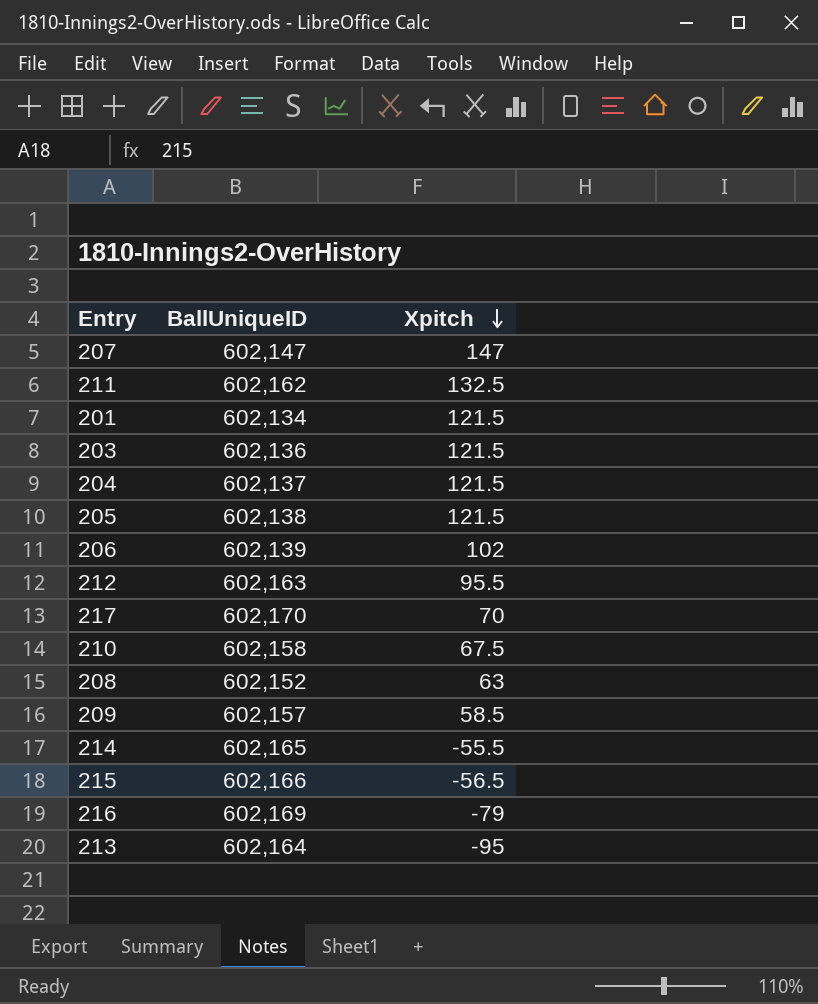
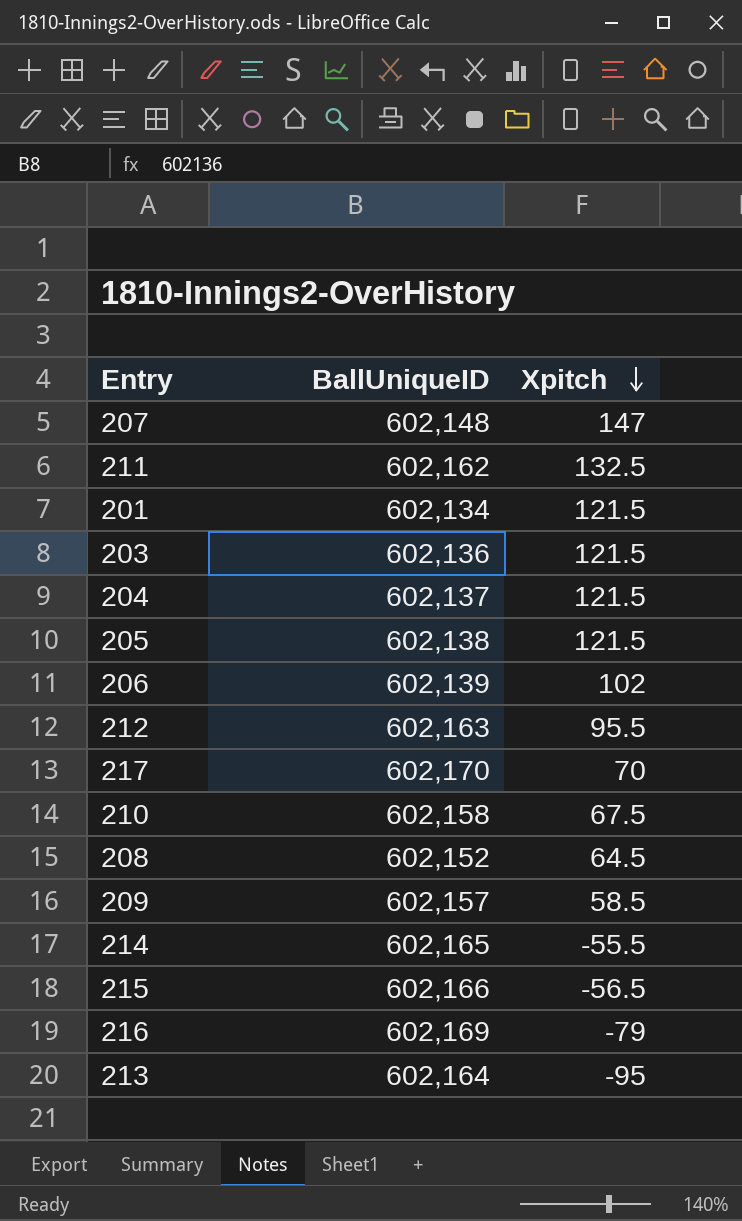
207 | BallUniqueID: 602,147 -> 602,148
208 | Xpitch: 63 -> 64.5

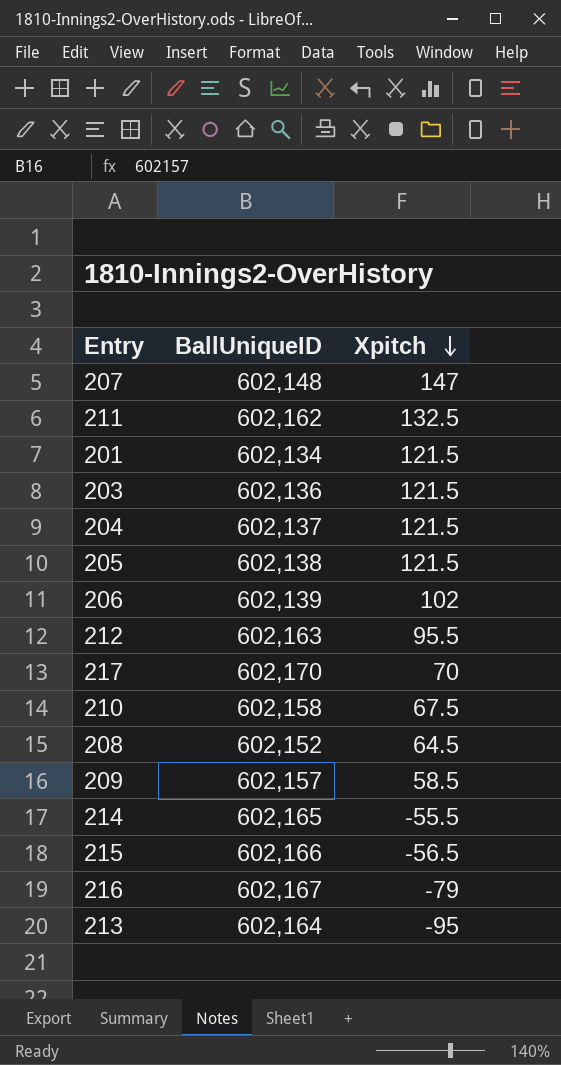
216 | BallUniqueID: 602,169 -> 602,167

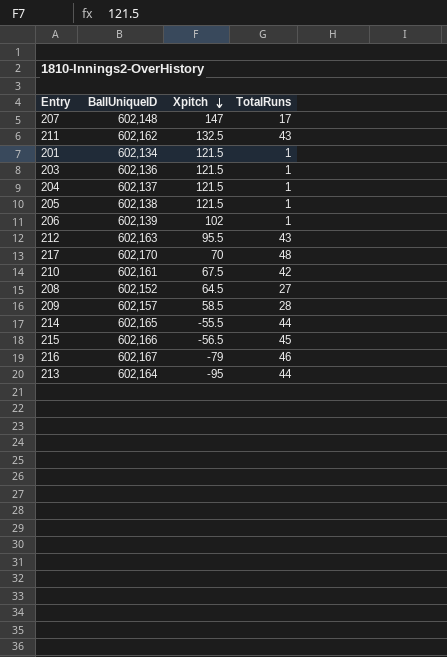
column TotalRuns | position: none -> 4
210 | BallUniqueID: 602,158 -> 602,161

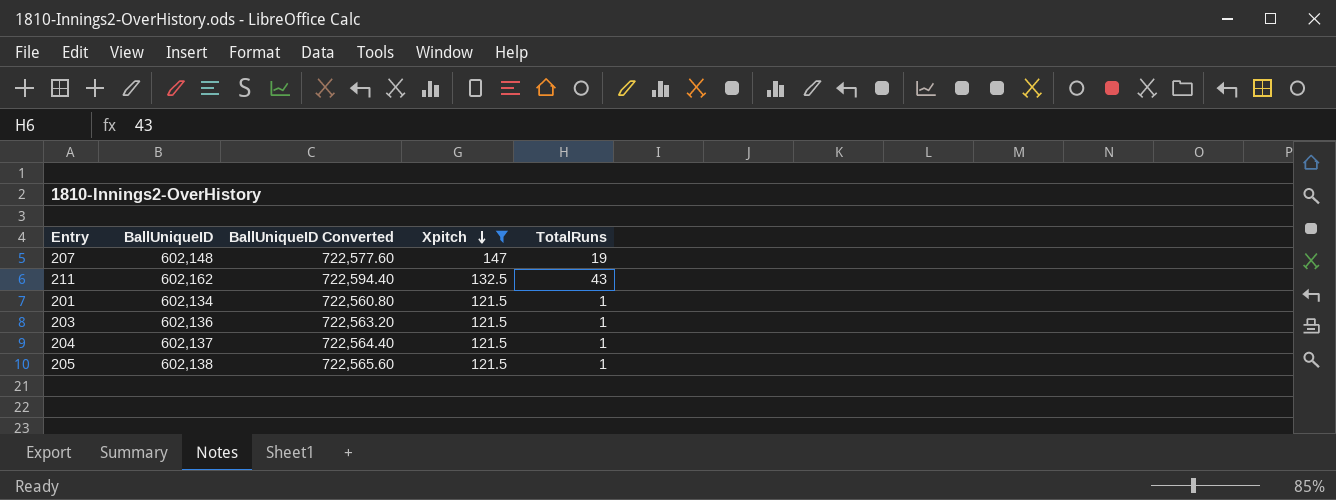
filter: none -> Xpitch >= 121.5
column BallUniqueID Converted | formula: none -> [BallUniqueID] * 1.2
207 | TotalRuns: 17 -> 19

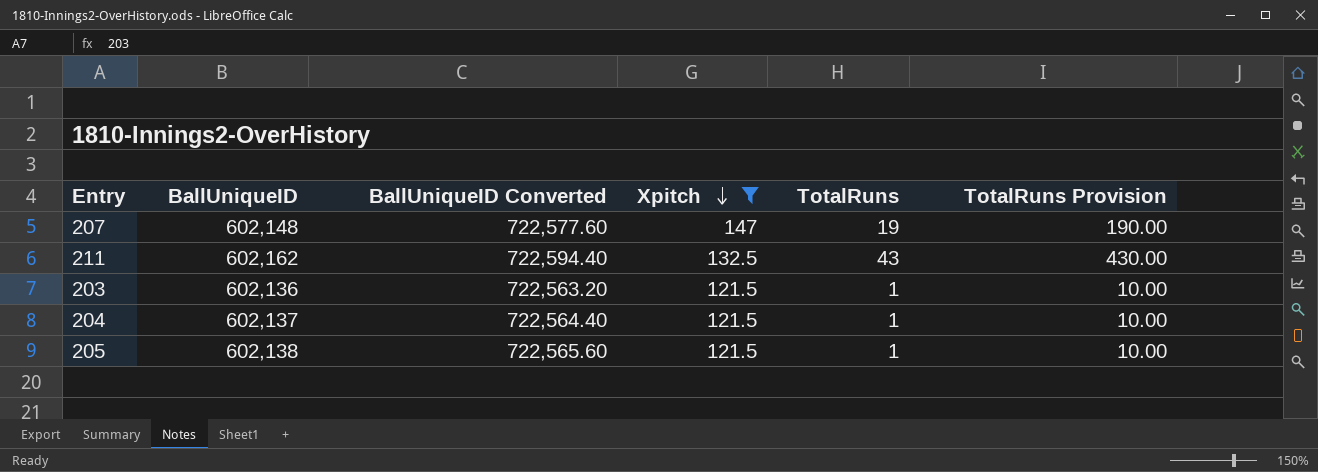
column TotalRuns Provision | formula: none -> [TotalRuns] * 10
row 201: 602,134 | 722,560.80 | 121.5 | 1 -> none

